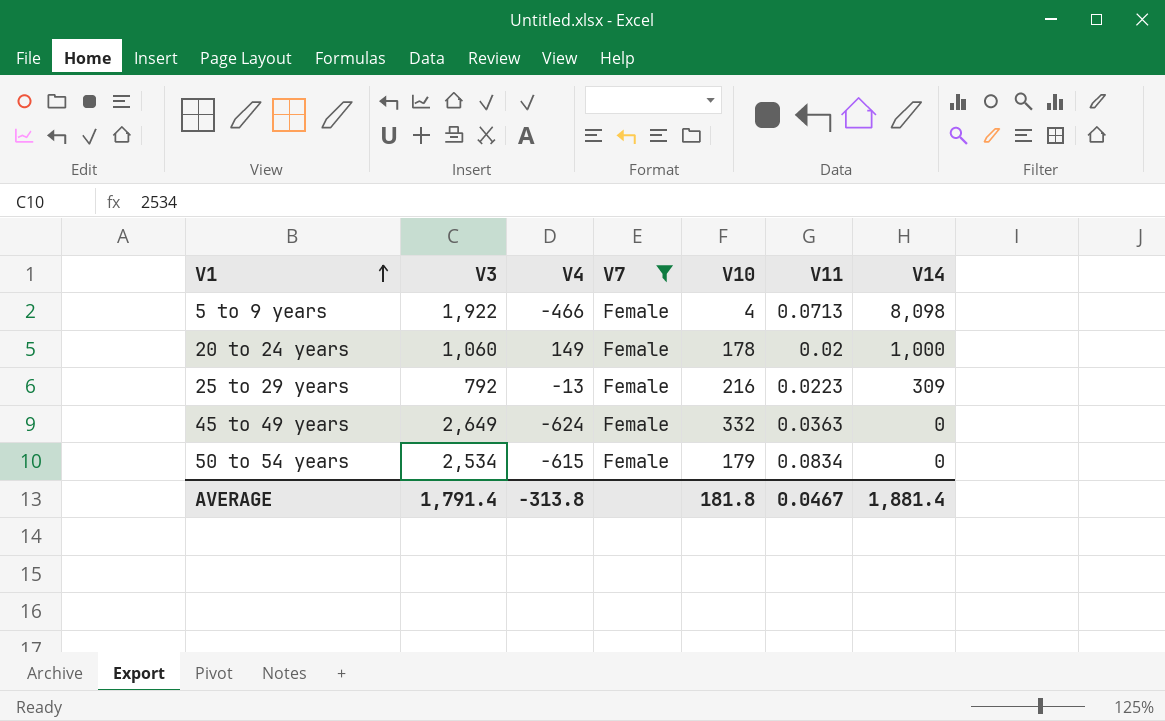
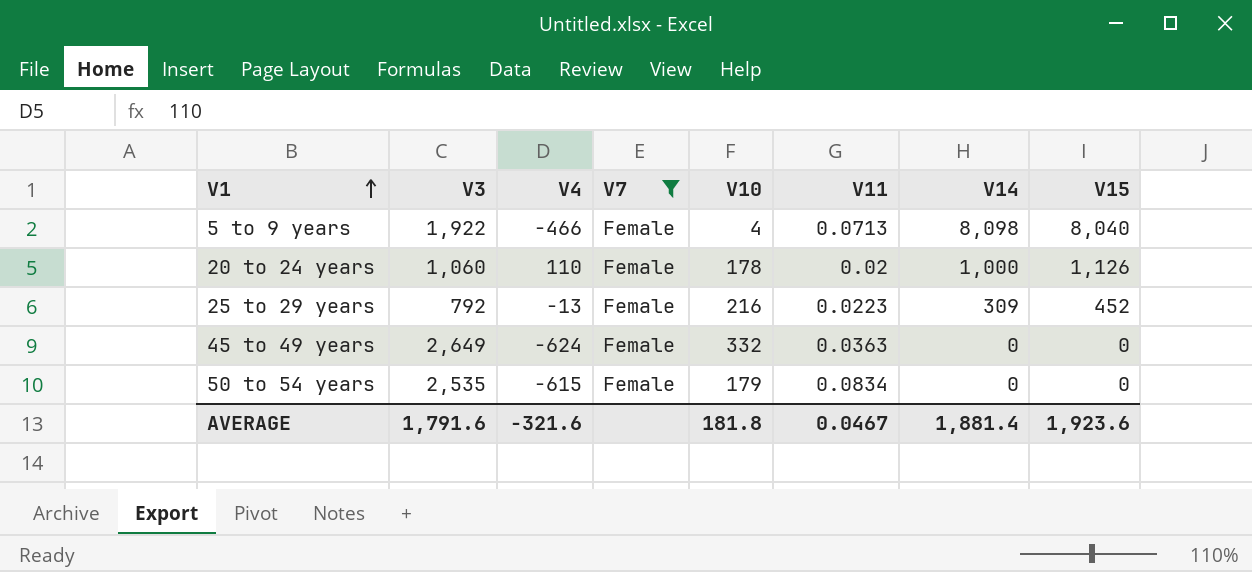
column V15 | position: none -> 8
20 to 24 years | V4: 149 -> 110
50 to 54 years | V3: 2,534 -> 2,535
AVERAGE | V3: 1,791.4 -> 1,791.6
AVERAGE | V4: -313.8 -> -321.6

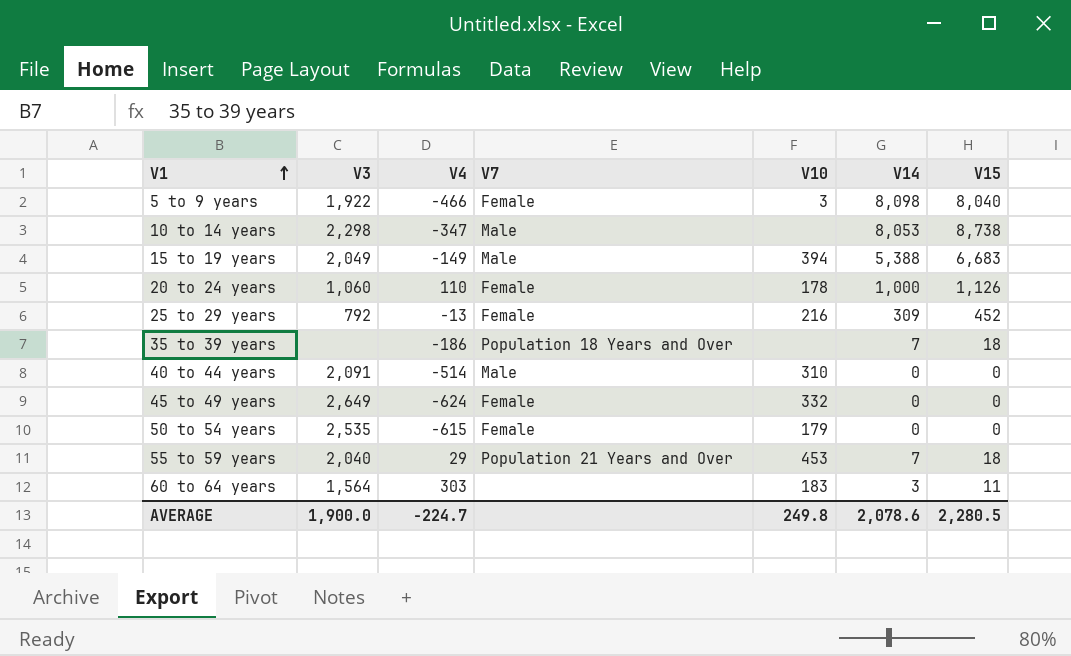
filter: V7 = Female -> none
column V11 | position: 6 -> none
5 to 9 years | V10: 4 -> 3
AVERAGE | V3: 1,791.6 -> 1,900.0
AVERAGE | V4: -321.6 -> -224.7
AVERAGE | V10: 181.8 -> 249.8
AVERAGE | V14: 1,881.4 -> 2,078.6
AVERAGE | V15: 1,923.6 -> 2,280.5

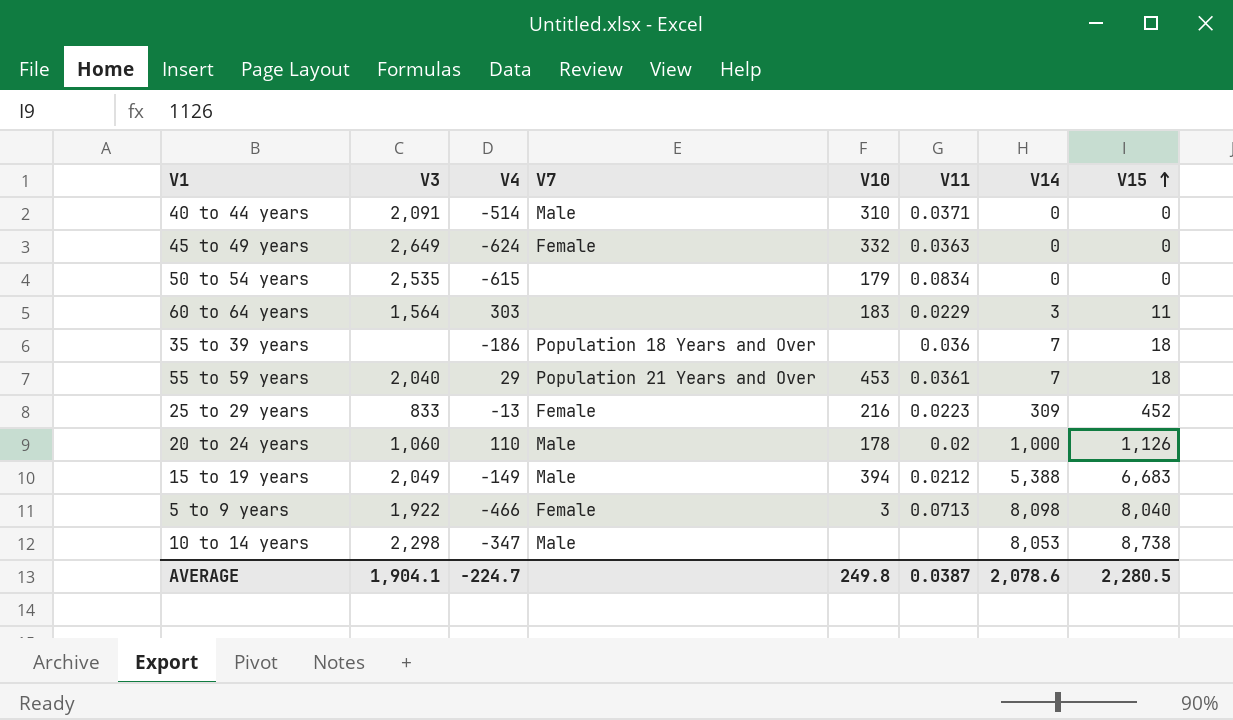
row order: V1 ascending -> V15 ascending
column V11 | position: none -> 6
50 to 54 years | V7: Female -> none
25 to 29 years | V3: 792 -> 833
20 to 24 years | V7: Female -> Male
AVERAGE | V3: 1,900.0 -> 1,904.1

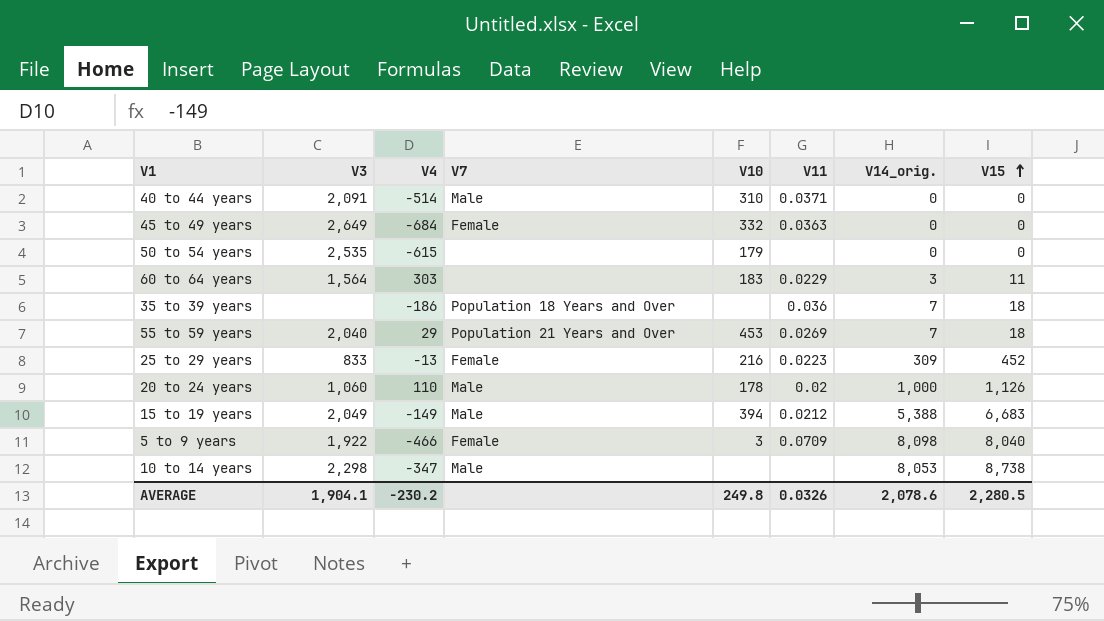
column name: V14 -> V14_orig.
45 to 49 years | V4: -624 -> -684
50 to 54 years | V11: 0.0834 -> none
55 to 59 years | V11: 0.0361 -> 0.0269
5 to 9 years | V11: 0.0713 -> 0.0709
AVERAGE | V4: -224.7 -> -230.2
AVERAGE | V11: 0.0387 -> 0.0326

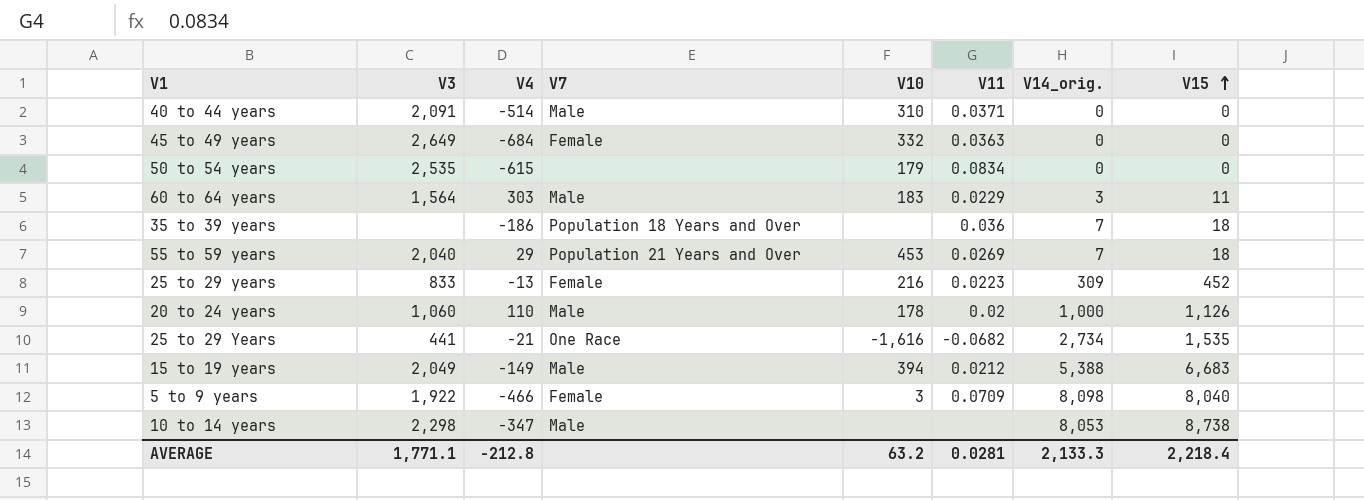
50 to 54 years | V11: none -> 0.0834
60 to 64 years | V7: none -> Male
row 25 to 29 Years: none -> 441 | -21 | One Race | -1,616 | -0.0682 | 2,734 | 1,535
AVERAGE | V3: 1,904.1 -> 1,771.1
AVERAGE | V4: -230.2 -> -212.8
AVERAGE | V10: 249.8 -> 63.2
AVERAGE | V11: 0.0326 -> 0.0281
AVERAGE | V14_orig.: 2,078.6 -> 2,133.3
AVERAGE | V15: 2,280.5 -> 2,218.4

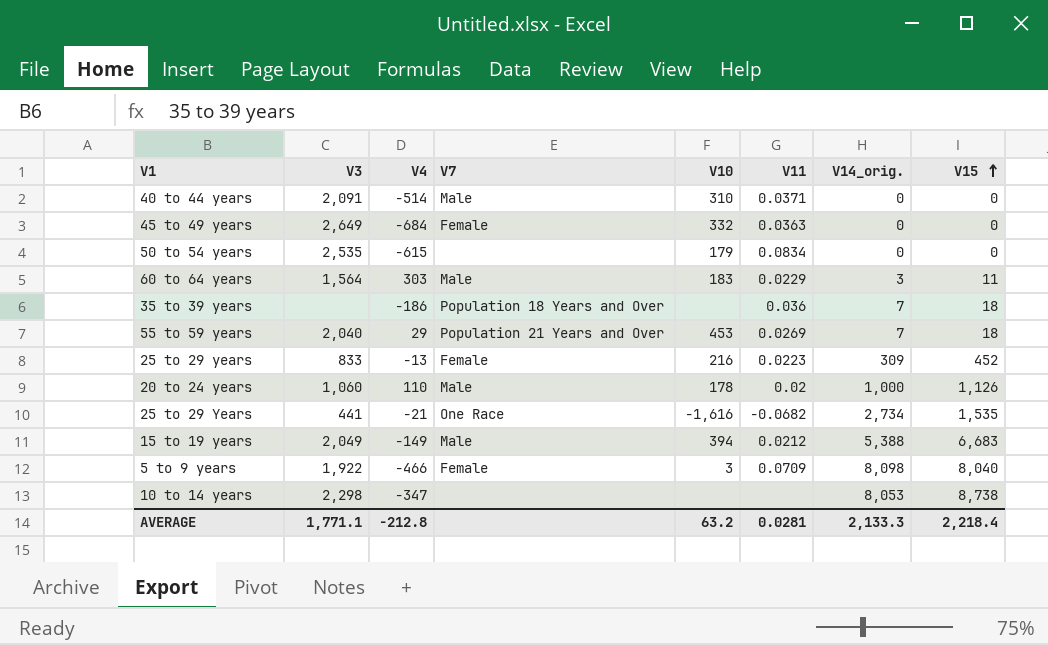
10 to 14 years | V7: Male -> none

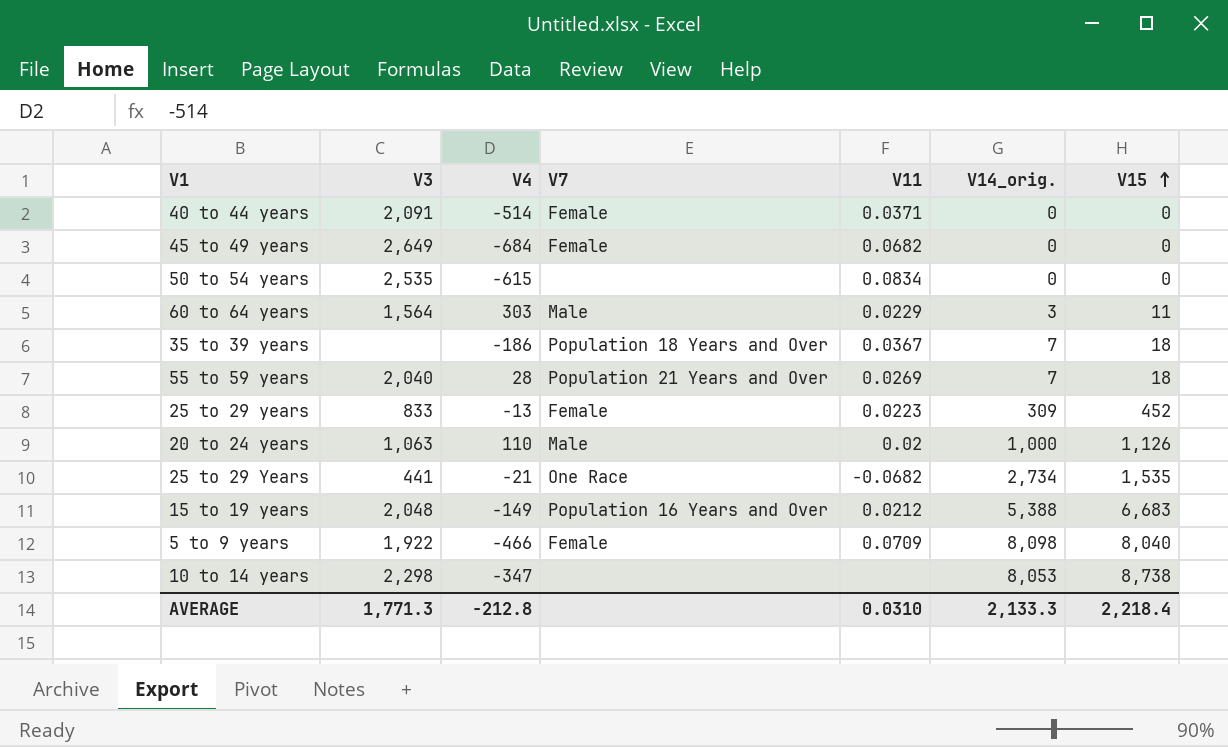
column V10 | position: 5 -> none
40 to 44 years | V7: Male -> Female
45 to 49 years | V11: 0.0363 -> 0.0682
35 to 39 years | V11: 0.036 -> 0.0367
55 to 59 years | V4: 29 -> 28
20 to 24 years | V3: 1,060 -> 1,063
15 to 19 years | V3: 2,049 -> 2,048
15 to 19 years | V7: Male -> Population 16 Years and Over
AVERAGE | V3: 1,771.1 -> 1,771.3
AVERAGE | V11: 0.0281 -> 0.0310

